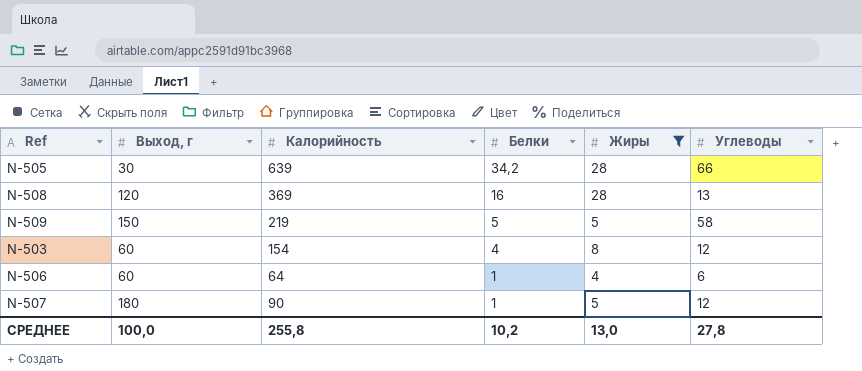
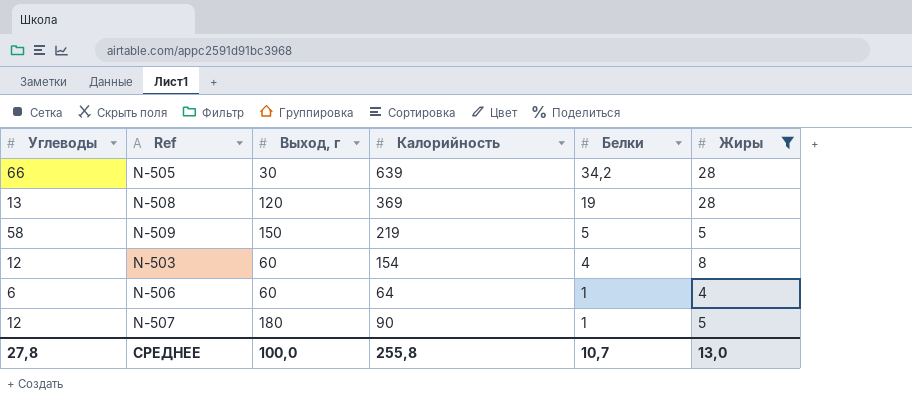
column Углеводы | position: 6 -> 1
N-508 | Белки: 16 -> 19
СРЕДНЕЕ | Белки: 10,2 -> 10,7

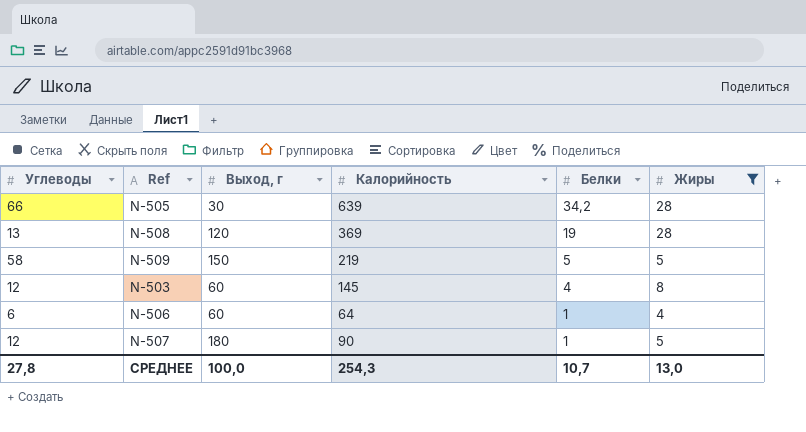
N-503 | Калорийность: 154 -> 145
СРЕДНЕЕ | Калорийность: 255,8 -> 254,3

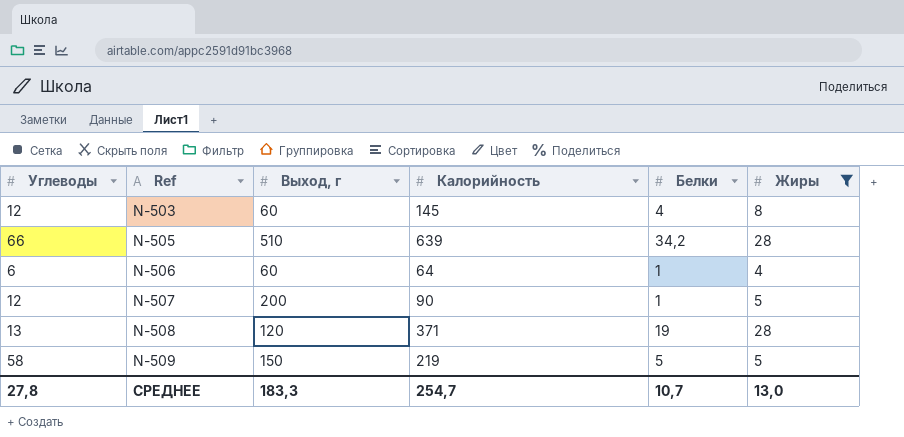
row order: Белки descending -> Ref ascending
N-505 | Выход, г: 30 -> 510
N-507 | Выход, г: 180 -> 200
N-508 | Калорийность: 369 -> 371
СРЕДНЕЕ | Выход, г: 100,0 -> 183,3
СРЕДНЕЕ | Калорийность: 254,3 -> 254,7

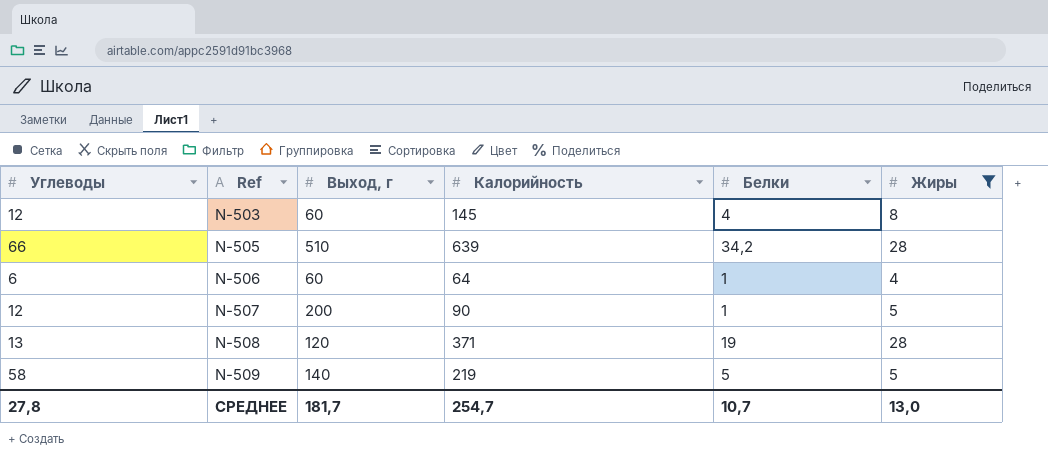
N-509 | Выход, г: 150 -> 140
СРЕДНЕЕ | Выход, г: 183,3 -> 181,7

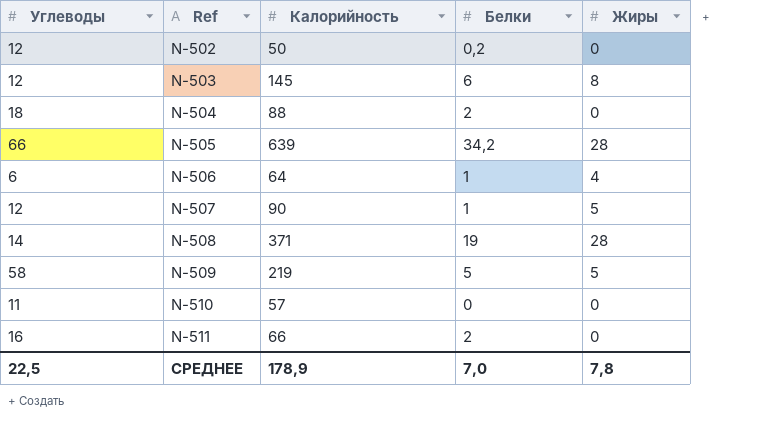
filter: Жиры != 0 -> none
column Выход, г | position: 3 -> none
N-503 | Белки: 4 -> 6
N-508 | Углеводы: 13 -> 14
СРЕДНЕЕ | Углеводы: 27,8 -> 22,5
СРЕДНЕЕ | Калорийность: 254,7 -> 178,9
СРЕДНЕЕ | Белки: 10,7 -> 7,0
СРЕДНЕЕ | Жиры: 13,0 -> 7,8

